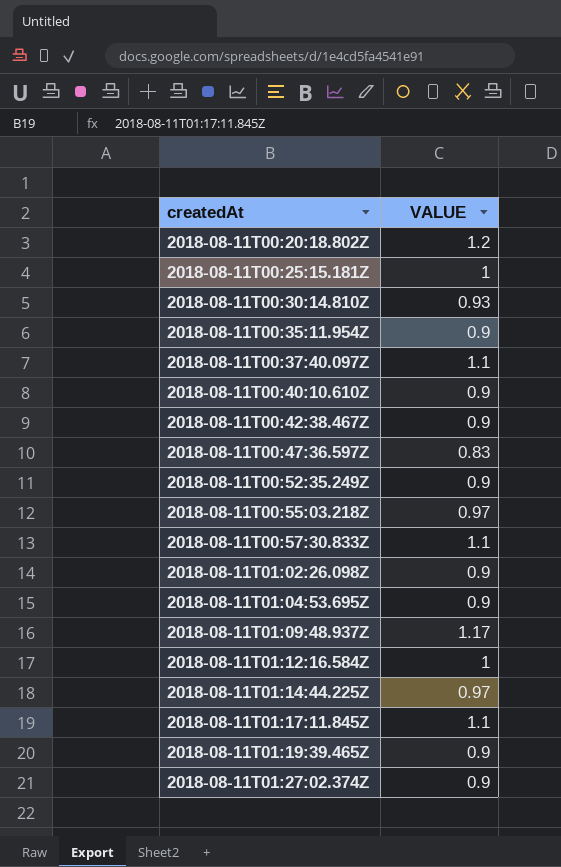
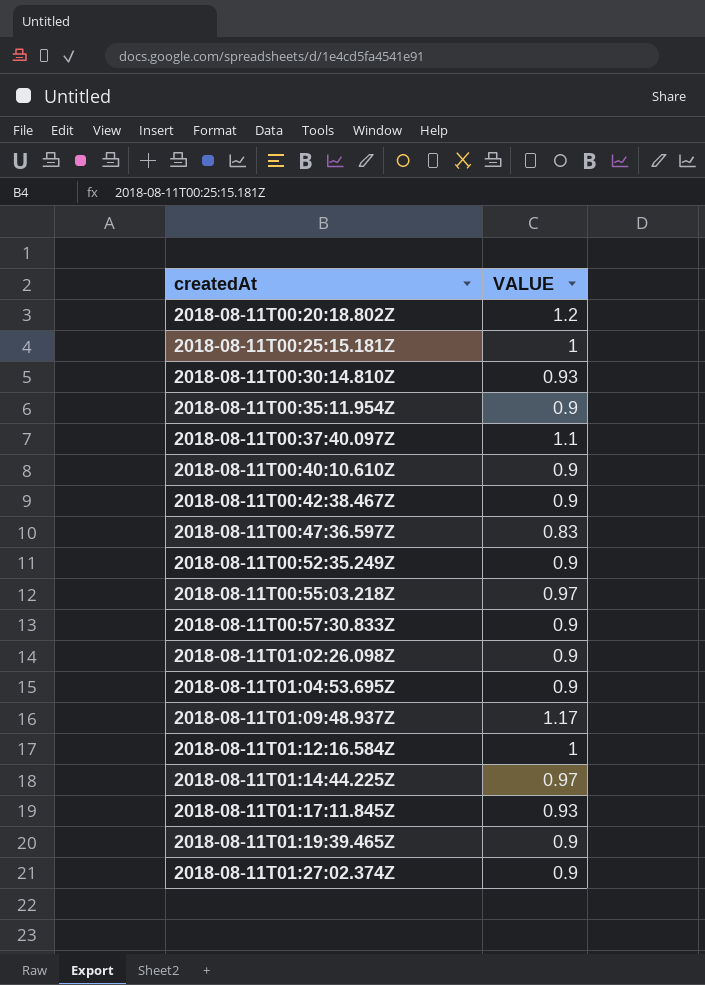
2018-08-11T00:57:30.833Z | VALUE: 1.1 -> 0.9
2018-08-11T01:17:11.845Z | VALUE: 1.1 -> 0.93

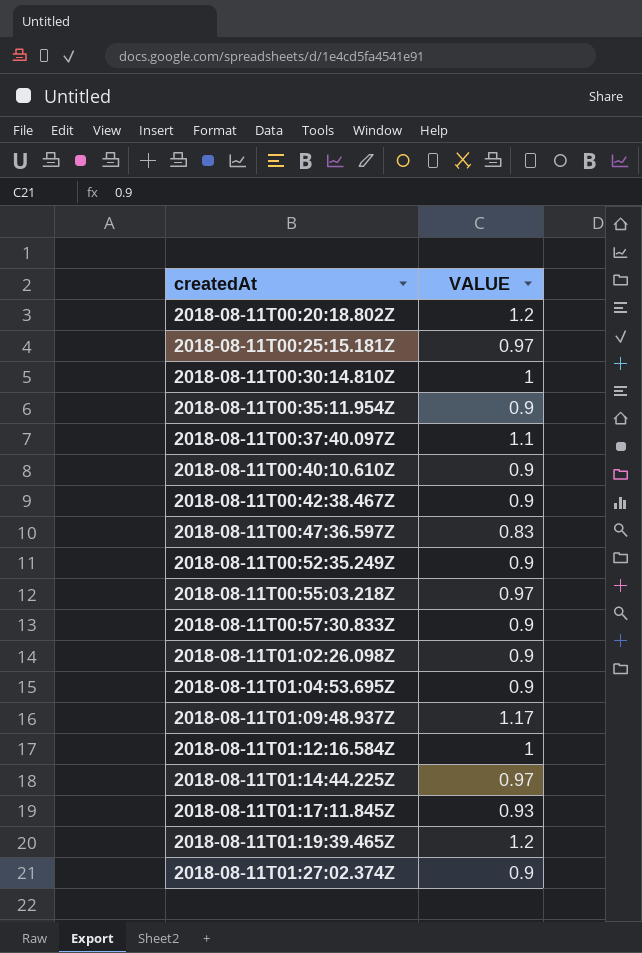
2018-08-11T00:25:15.181Z | VALUE: 1 -> 0.97
2018-08-11T00:30:14.810Z | VALUE: 0.93 -> 1
2018-08-11T01:19:39.465Z | VALUE: 0.9 -> 1.2

